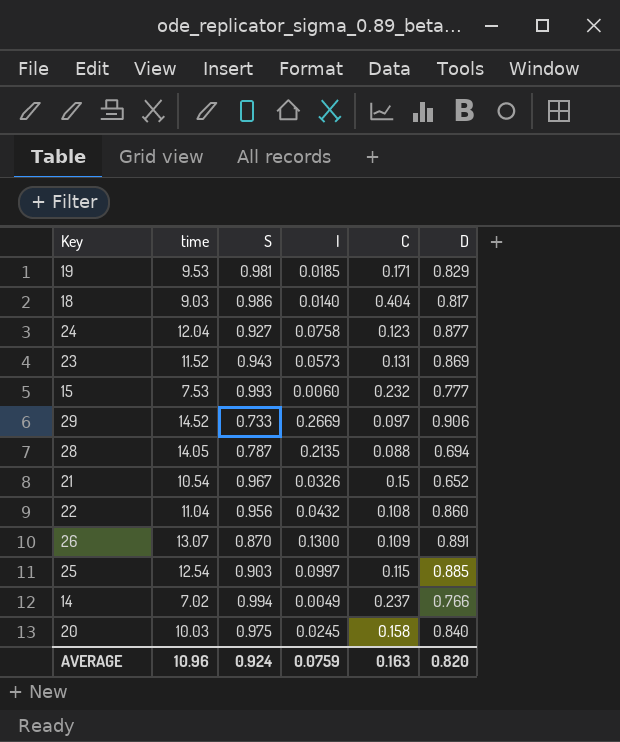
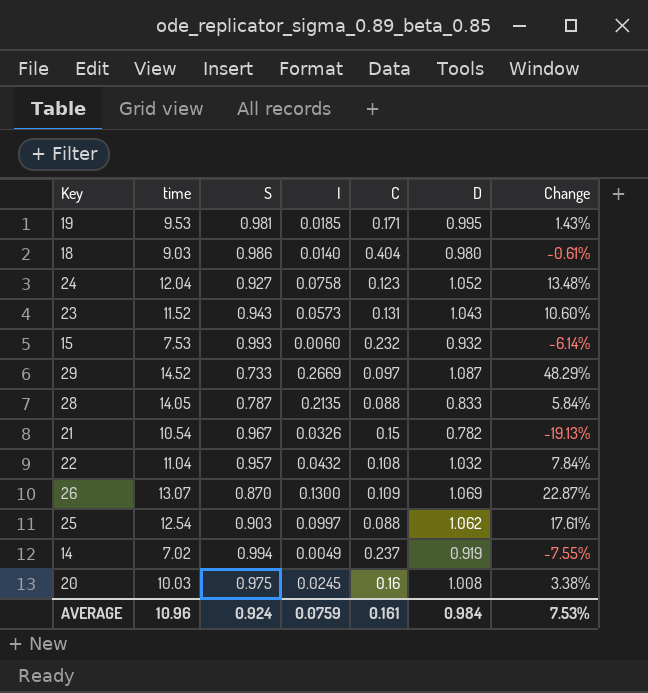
column Change | formula: none -> ([D] - [S]) / [S]
19 | D: 0.829 -> 0.995
18 | D: 0.817 -> 0.980
24 | D: 0.877 -> 1.052
23 | D: 0.869 -> 1.043
15 | D: 0.777 -> 0.932
29 | D: 0.906 -> 1.087
28 | D: 0.694 -> 0.833
21 | D: 0.652 -> 0.782
22 | S: 0.956 -> 0.957
22 | D: 0.860 -> 1.032
26 | D: 0.891 -> 1.069
25 | C: 0.115 -> 0.088
25 | D: 0.885 -> 1.062
14 | D: 0.766 -> 0.919
20 | C: 0.158 -> 0.16
20 | D: 0.840 -> 1.008
AVERAGE | C: 0.163 -> 0.161
AVERAGE | D: 0.820 -> 0.984

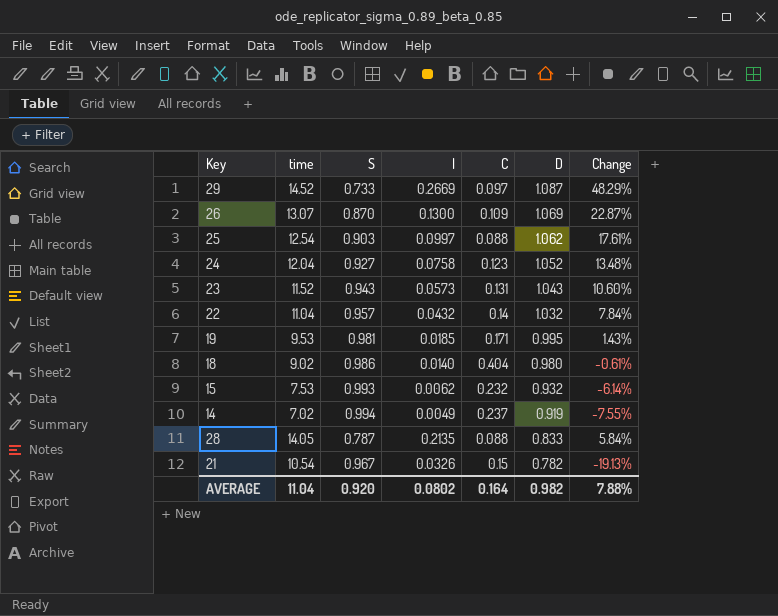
row order: none -> D descending
row 20: 10.03 | 0.975 | 0.0245 | 0.16 | 1.008 | 3.38% -> none
22 | C: 0.108 -> 0.14
18 | time: 9.03 -> 9.02
15 | I: 0.0060 -> 0.0062
AVERAGE | time: 10.96 -> 11.04
AVERAGE | S: 0.924 -> 0.920
AVERAGE | I: 0.0759 -> 0.0802
AVERAGE | C: 0.161 -> 0.164
AVERAGE | D: 0.984 -> 0.982
AVERAGE | Change: 7.53% -> 7.88%

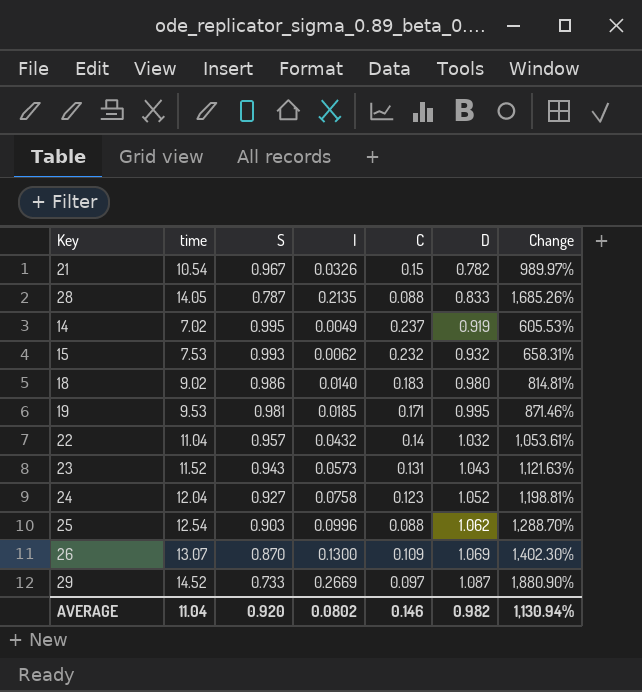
row order: D descending -> D ascending
column Change | formula: ([D] - [S]) / [S] -> ([time] - [S]) / [S]
14 | S: 0.994 -> 0.995
18 | C: 0.404 -> 0.183
25 | I: 0.0997 -> 0.0996
AVERAGE | C: 0.164 -> 0.146
AVERAGE | Change: 7.88% -> 1,130.94%

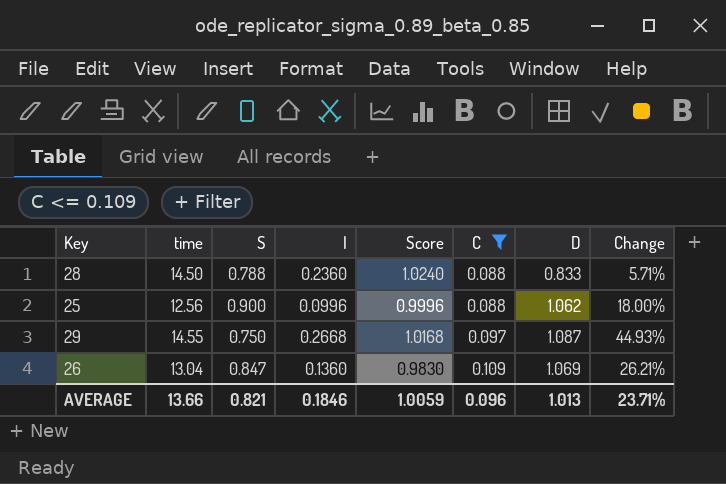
filter: none -> C <= 0.109
row order: D ascending -> C ascending
column Score | formula: none -> [S] + [I]
column Change | formula: ([time] - [S]) / [S] -> ([D] - [S]) / [S]
28 | time: 14.05 -> 14.50
28 | S: 0.787 -> 0.788
28 | I: 0.2135 -> 0.2360
25 | time: 12.54 -> 12.56
25 | S: 0.903 -> 0.900
29 | time: 14.52 -> 14.55
29 | S: 0.733 -> 0.750
29 | I: 0.2669 -> 0.2668
26 | time: 13.07 -> 13.04
26 | S: 0.870 -> 0.847
26 | I: 0.1300 -> 0.1360
AVERAGE | time: 11.04 -> 13.66
AVERAGE | S: 0.920 -> 0.821
AVERAGE | I: 0.0802 -> 0.1846
AVERAGE | C: 0.146 -> 0.096
AVERAGE | D: 0.982 -> 1.013
AVERAGE | Change: 1,130.94% -> 23.71%

